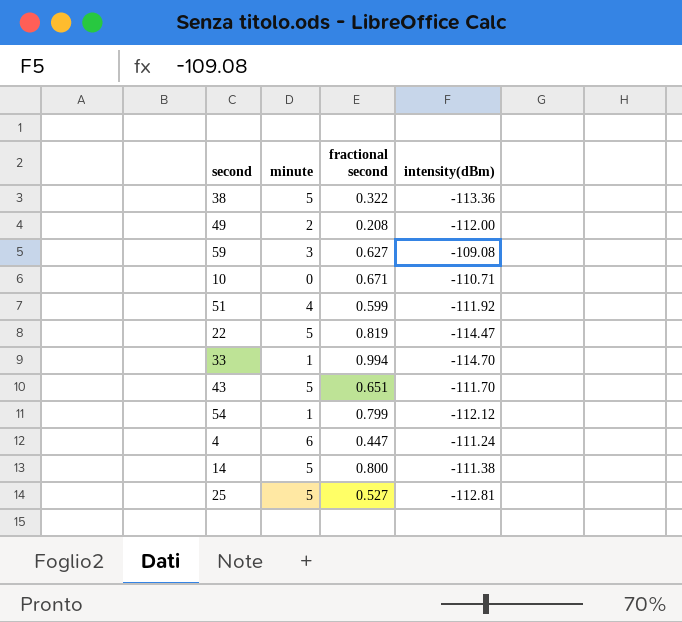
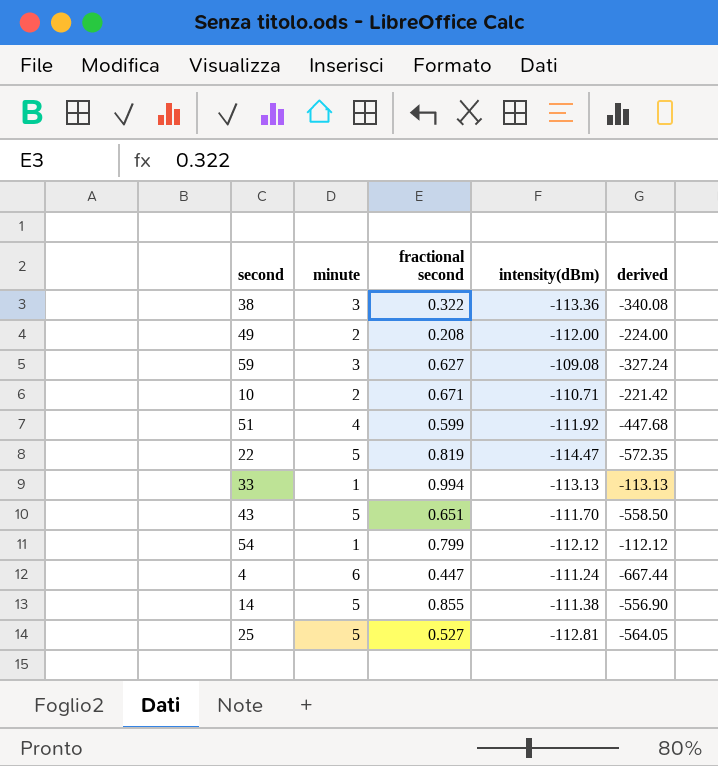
column derived | formula: none -> [minute] * [intensity(dBm)]
38 | minute: 5 -> 3
10 | minute: 0 -> 2
33 | intensity(dBm): -114.70 -> -113.13
14 | fractional second: 0.800 -> 0.855

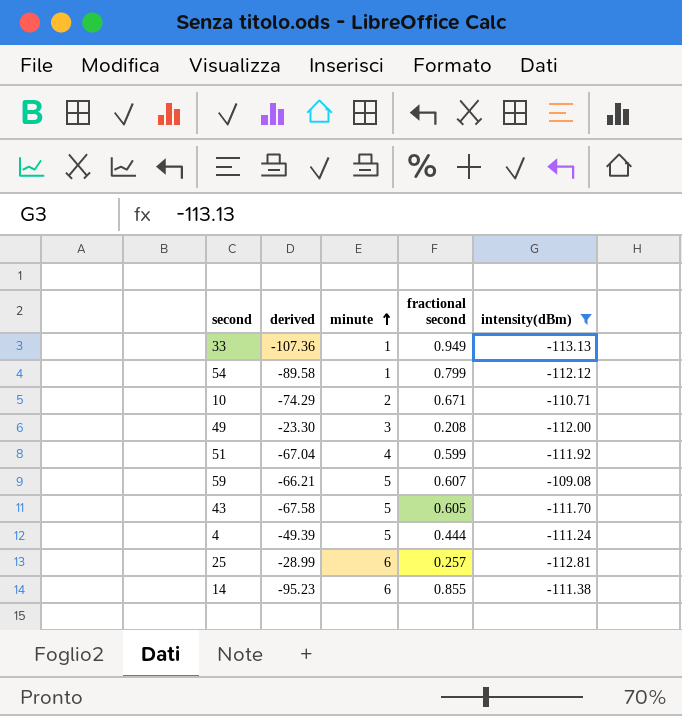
filter: none -> intensity(dBm) >= -113.13
row order: none -> minute ascending
column derived | formula: [minute] * [intensity(dBm)] -> [fractional second] * [intensity(dBm)]
column derived | position: 5 -> 2
33 | fractional second: 0.994 -> 0.949
49 | minute: 2 -> 3
59 | minute: 3 -> 5
59 | fractional second: 0.627 -> 0.607
43 | fractional second: 0.651 -> 0.605
4 | minute: 6 -> 5
4 | fractional second: 0.447 -> 0.444
25 | minute: 5 -> 6
25 | fractional second: 0.527 -> 0.257
14 | minute: 5 -> 6

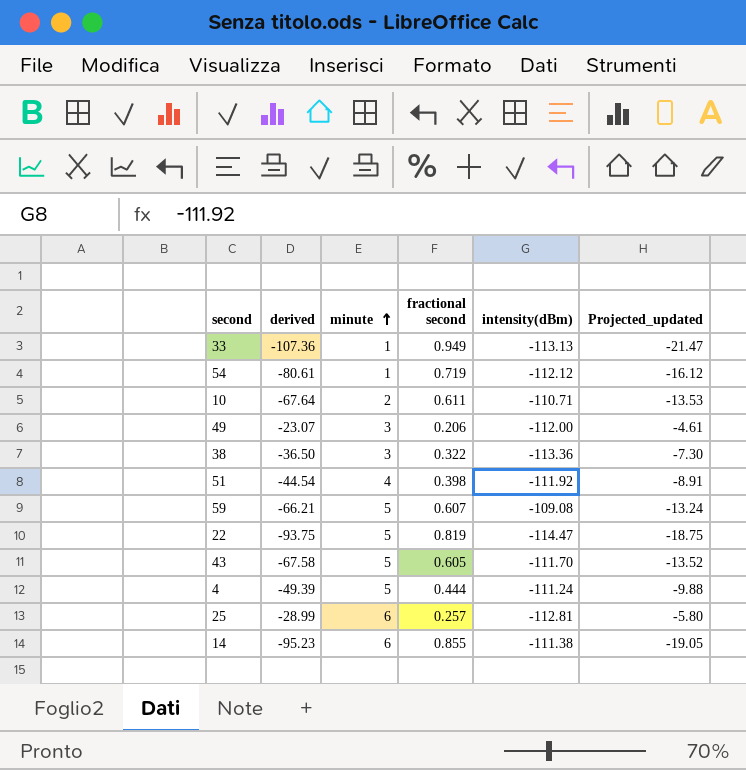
filter: intensity(dBm) >= -113.13 -> none
column Projected_updated | formula: none -> [derived] * 0.2
54 | derived: -89.58 -> -80.61
54 | fractional second: 0.799 -> 0.719
10 | derived: -74.29 -> -67.64
10 | fractional second: 0.671 -> 0.611
49 | derived: -23.30 -> -23.07
49 | fractional second: 0.208 -> 0.206
51 | derived: -67.04 -> -44.54
51 | fractional second: 0.599 -> 0.398

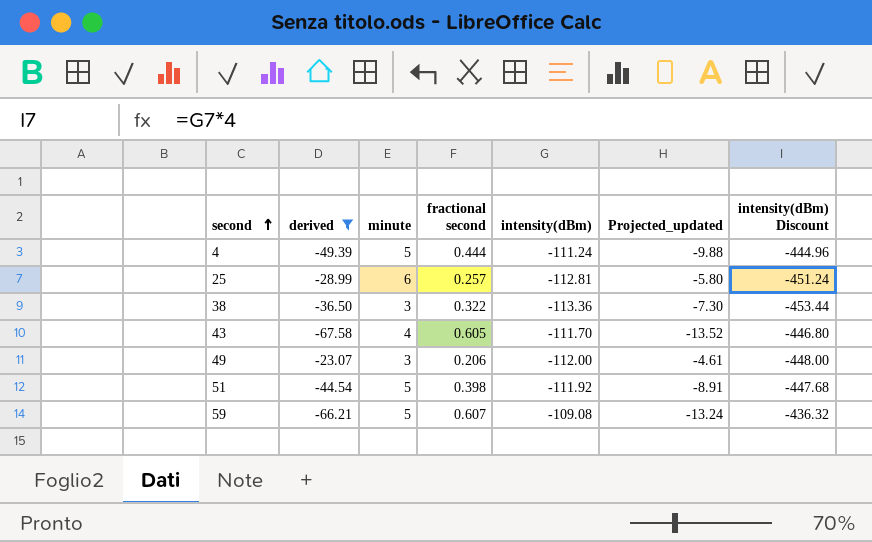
filter: none -> derived >= -67.58
row order: minute ascending -> second ascending
column intensity(dBm) Discount | formula: none -> [intensity(dBm)] * 4
43 | minute: 5 -> 4
51 | minute: 4 -> 5

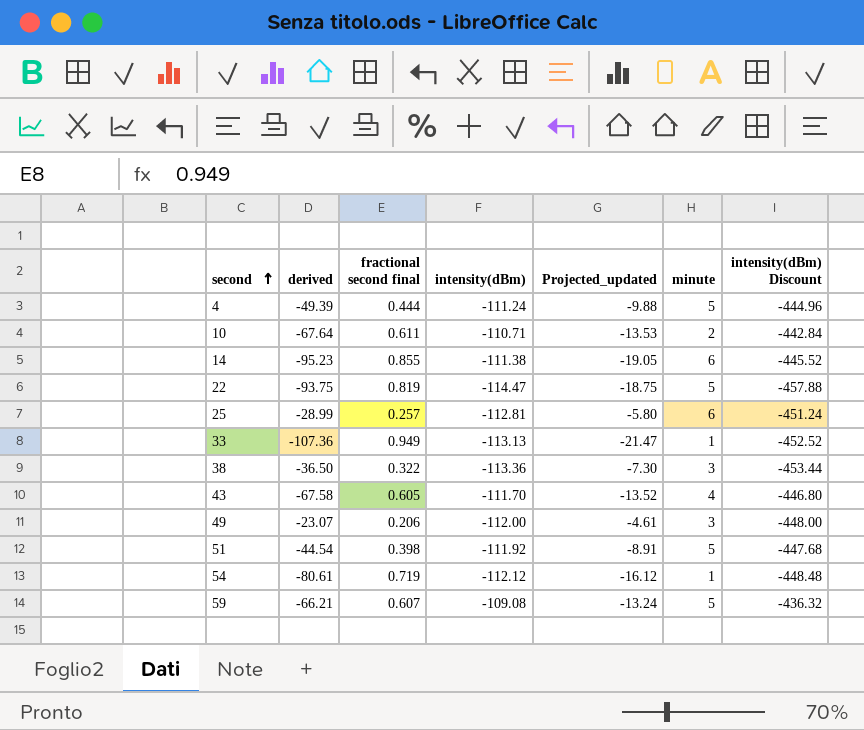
filter: derived >= -67.58 -> none
column name: fractional second -> fractional second final
column minute | position: 3 -> 6

